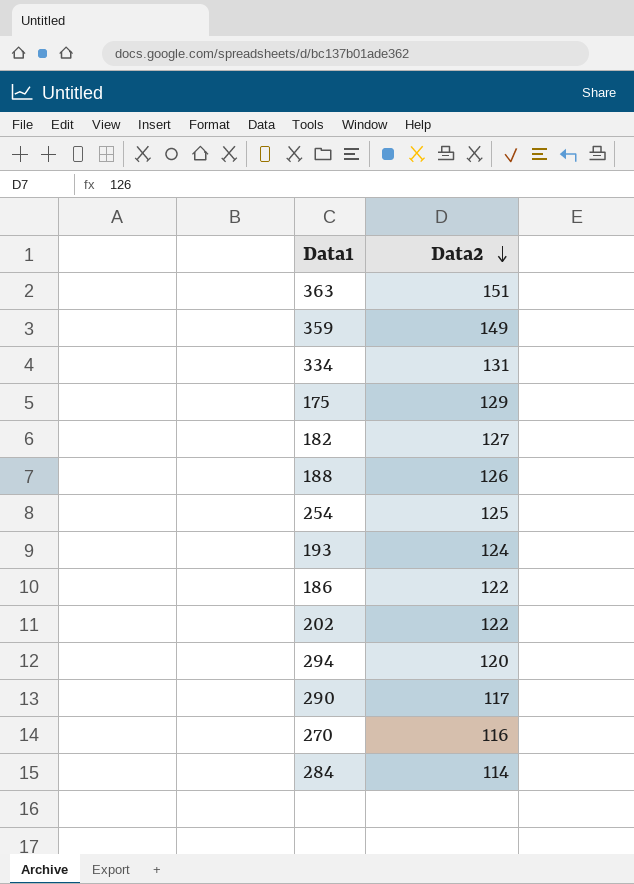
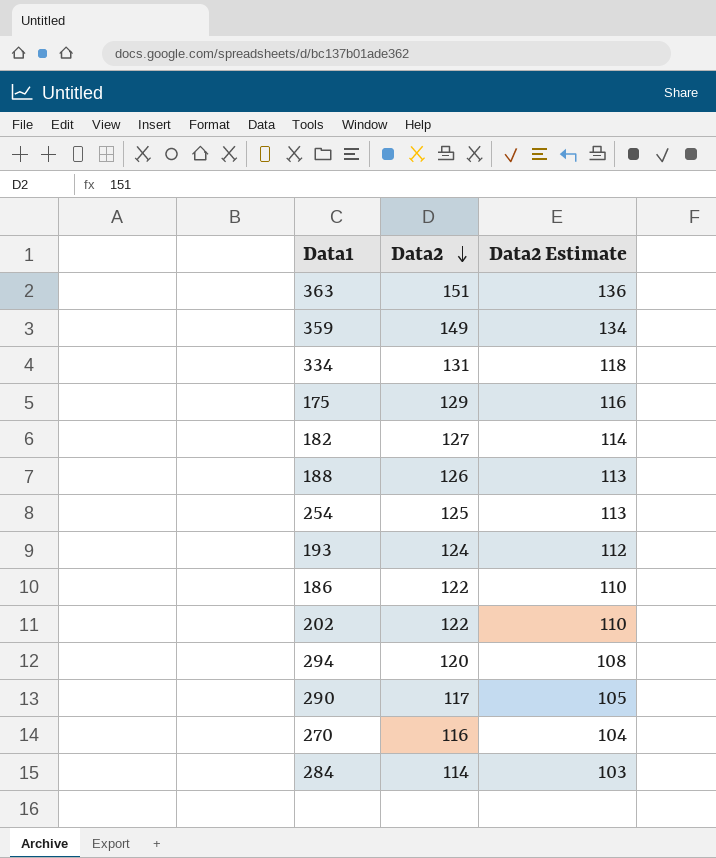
column Data2 Estimate | formula: none -> [Data2] * 0.9

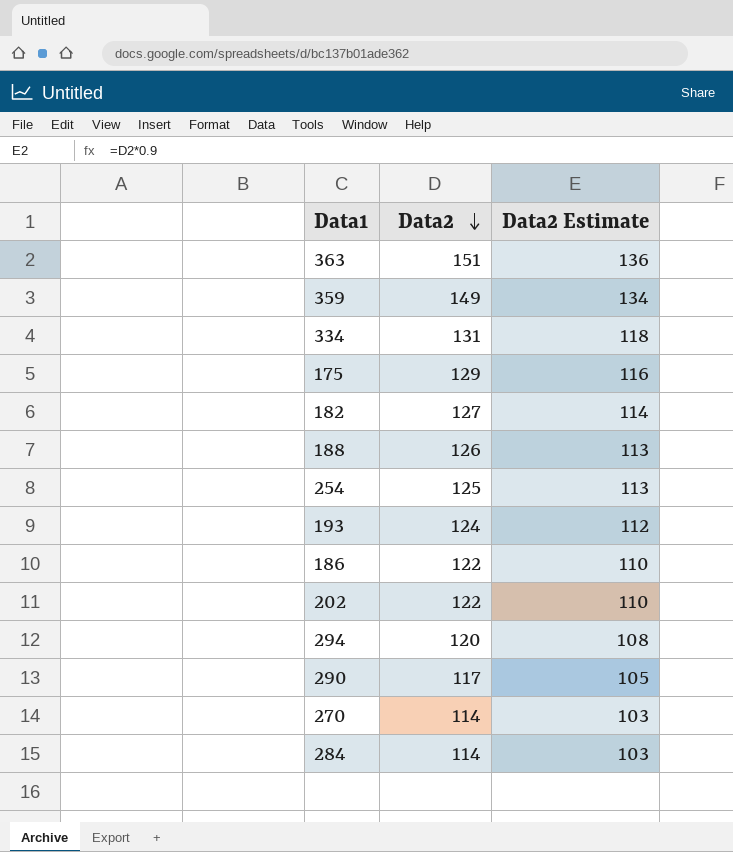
270 | Data2: 116 -> 114
270 | Data2 Estimate: 104 -> 103

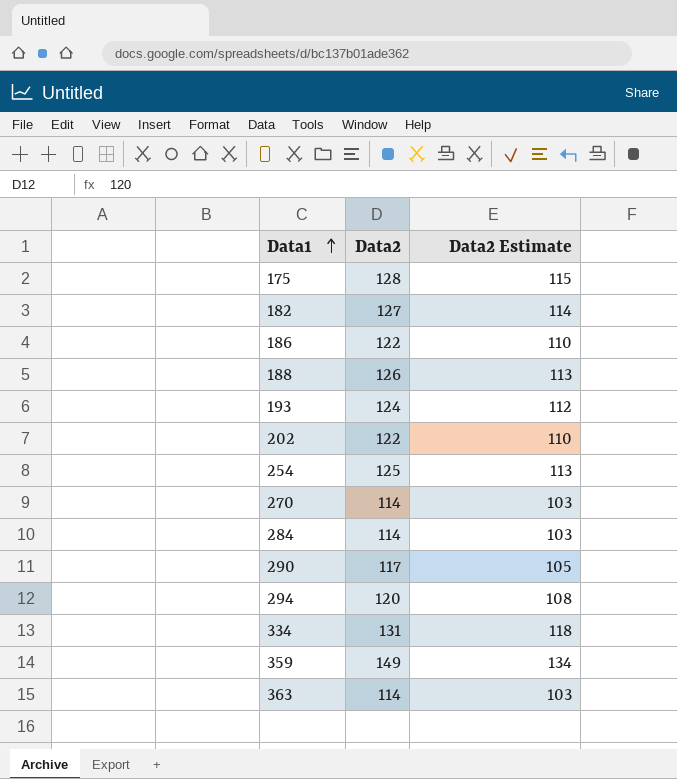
row order: Data2 descending -> Data1 ascending
175 | Data2: 129 -> 128
175 | Data2 Estimate: 116 -> 115
363 | Data2: 151 -> 114
363 | Data2 Estimate: 136 -> 103

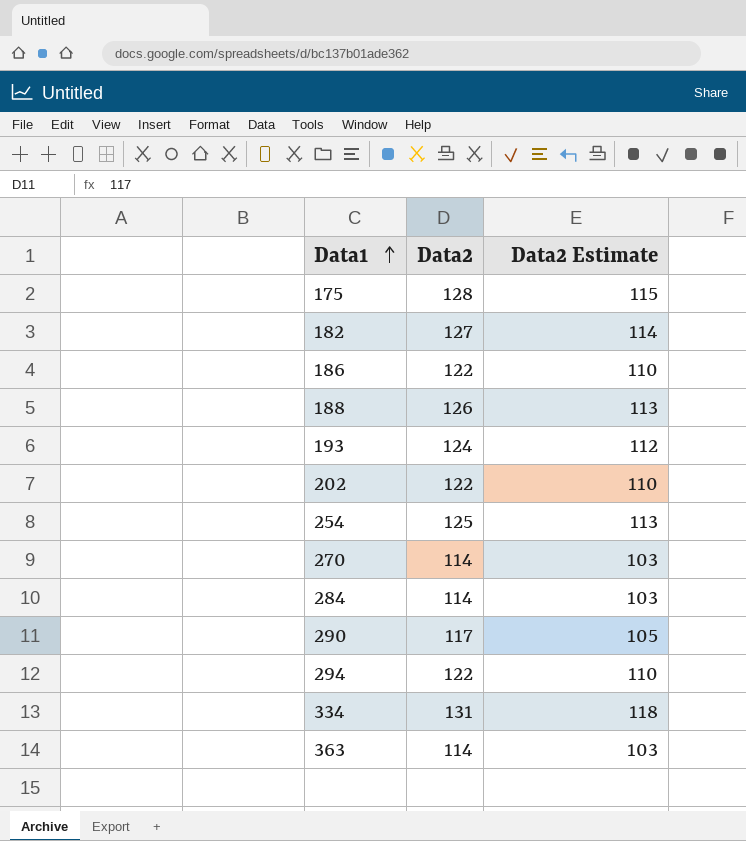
row 359: 149 | 134 -> none
294 | Data2: 120 -> 122
294 | Data2 Estimate: 108 -> 110

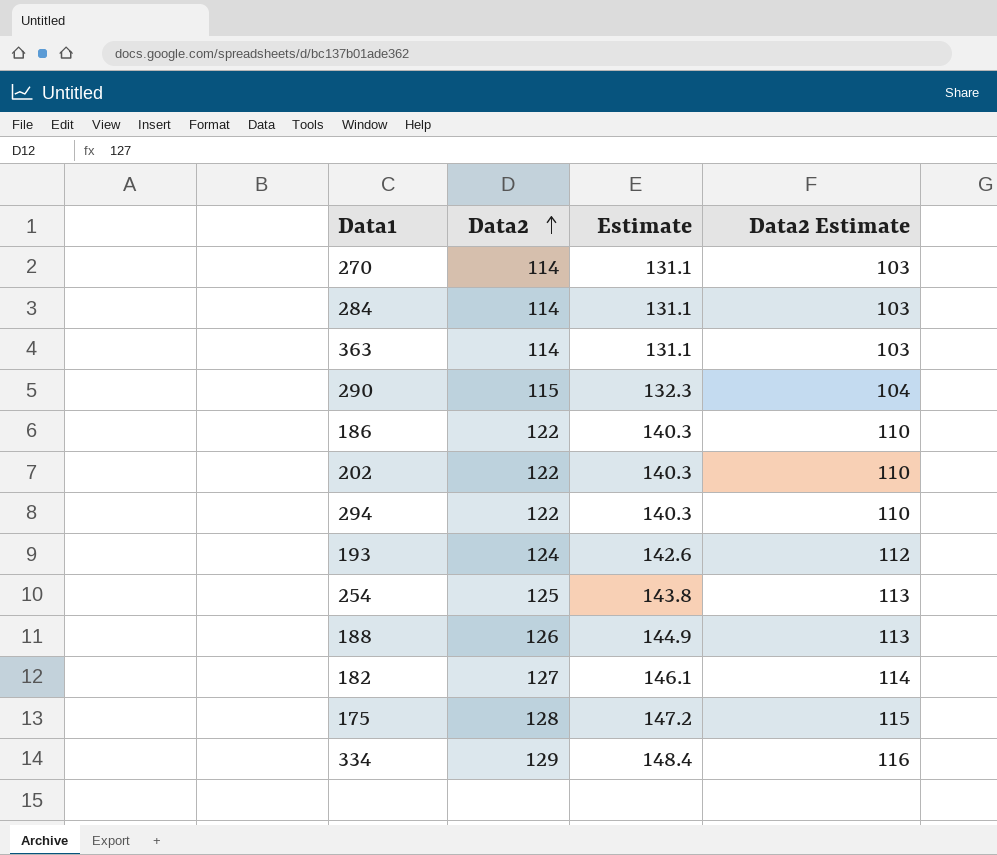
row order: Data1 ascending -> Data2 ascending
column Estimate | formula: none -> [Data2] * 1.15
290 | Data2: 117 -> 115
290 | Data2 Estimate: 105 -> 104
334 | Data2: 131 -> 129
334 | Data2 Estimate: 118 -> 116

